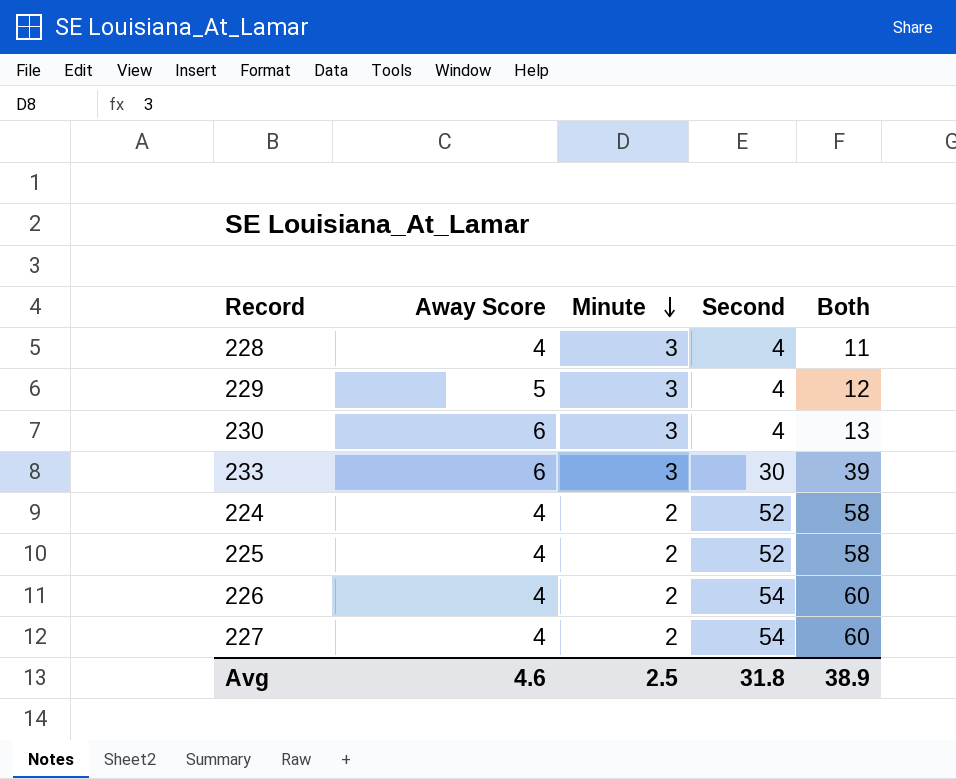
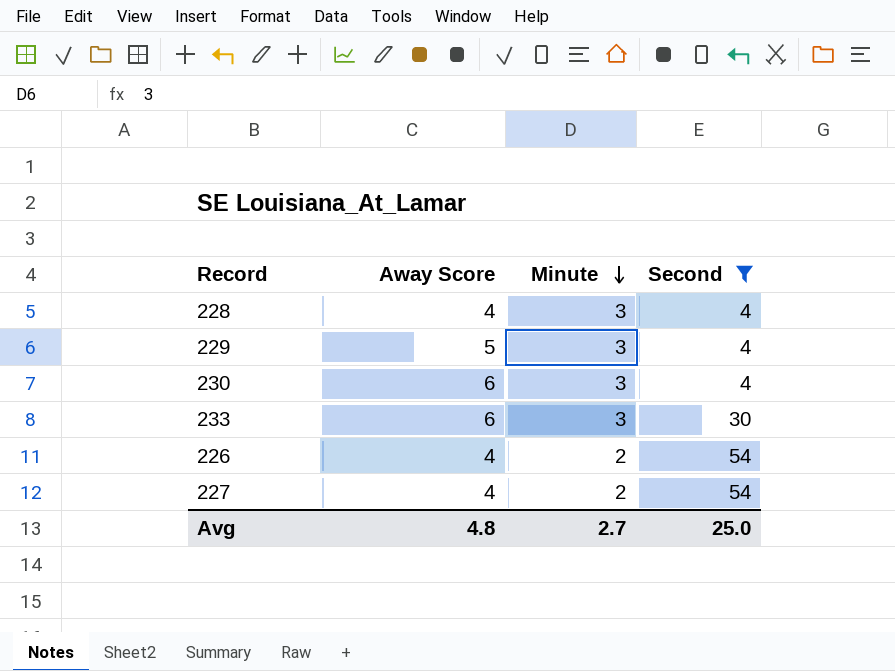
filter: none -> Second != 52
column Both | formula: [Away Score] + [Minute] + [Second] -> none
Avg | Away Score: 4.6 -> 4.8
Avg | Minute: 2.5 -> 2.7
Avg | Second: 31.8 -> 25.0

